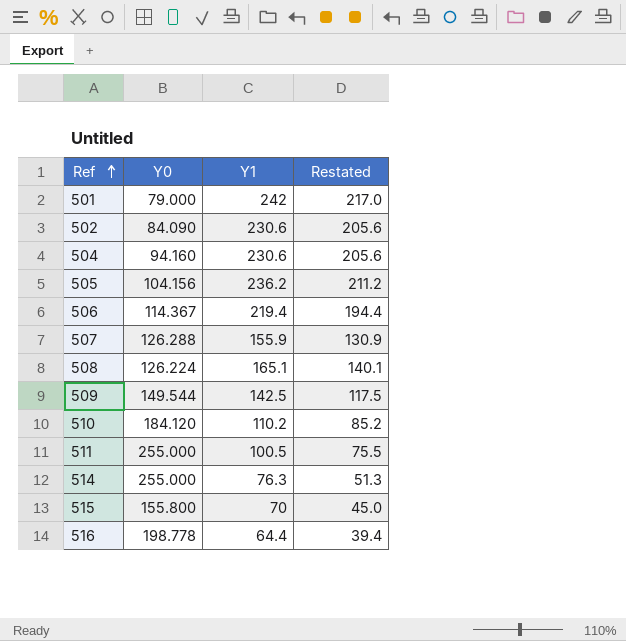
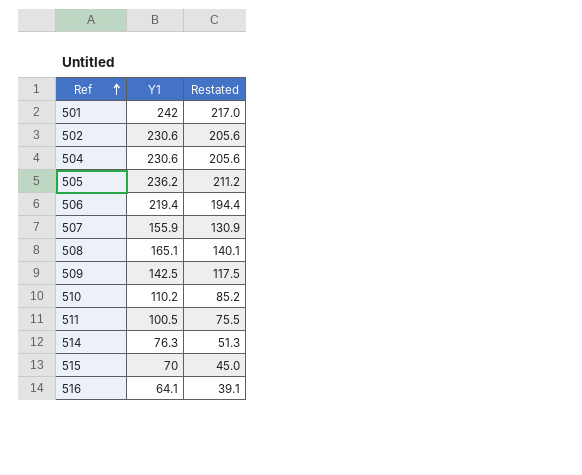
column Y0 | position: 2 -> none
516 | Y1: 64.4 -> 64.1
516 | Restated: 39.4 -> 39.1

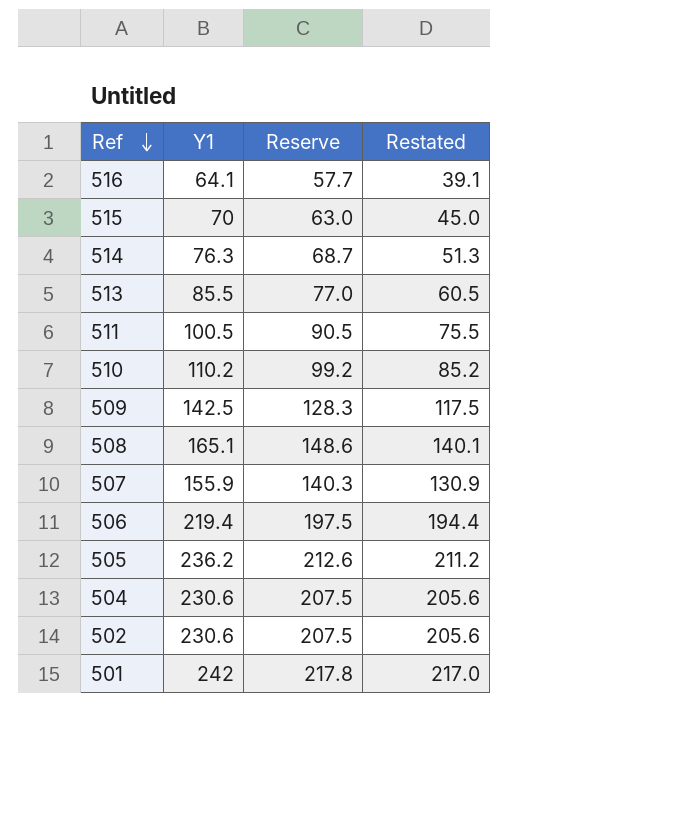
row order: Ref ascending -> Ref descending
column Reserve | formula: none -> [Y1] * 0.9
row 513: none -> 85.5 | 77.0 | 60.5

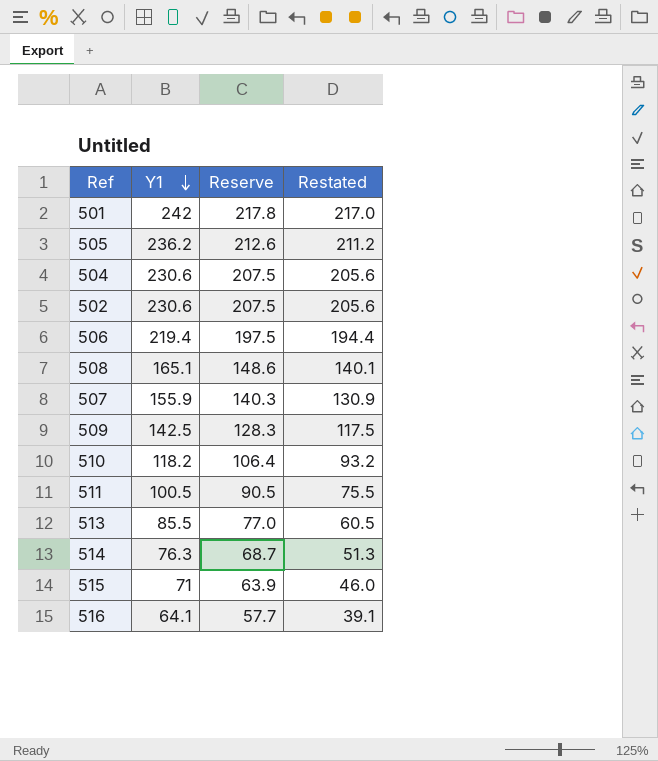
row order: Ref descending -> Y1 descending
510 | Y1: 110.2 -> 118.2
510 | Reserve: 99.2 -> 106.4
510 | Restated: 85.2 -> 93.2
515 | Y1: 70 -> 71
515 | Reserve: 63.0 -> 63.9
515 | Restated: 45.0 -> 46.0

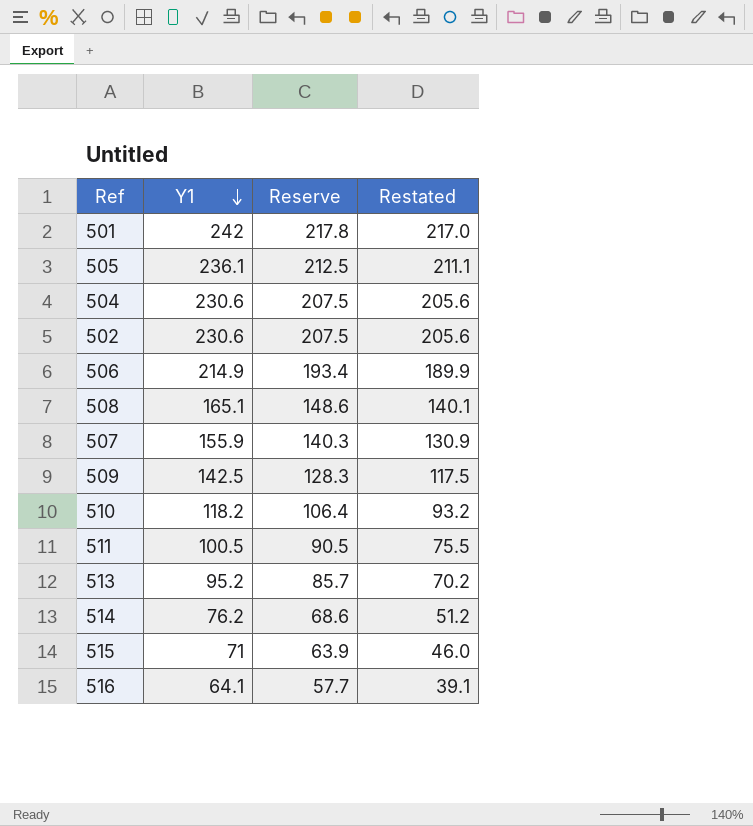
505 | Y1: 236.2 -> 236.1
505 | Reserve: 212.6 -> 212.5
505 | Restated: 211.2 -> 211.1
506 | Y1: 219.4 -> 214.9
506 | Reserve: 197.5 -> 193.4
506 | Restated: 194.4 -> 189.9
513 | Y1: 85.5 -> 95.2
513 | Reserve: 77.0 -> 85.7
513 | Restated: 60.5 -> 70.2
514 | Y1: 76.3 -> 76.2
514 | Reserve: 68.7 -> 68.6
514 | Restated: 51.3 -> 51.2

